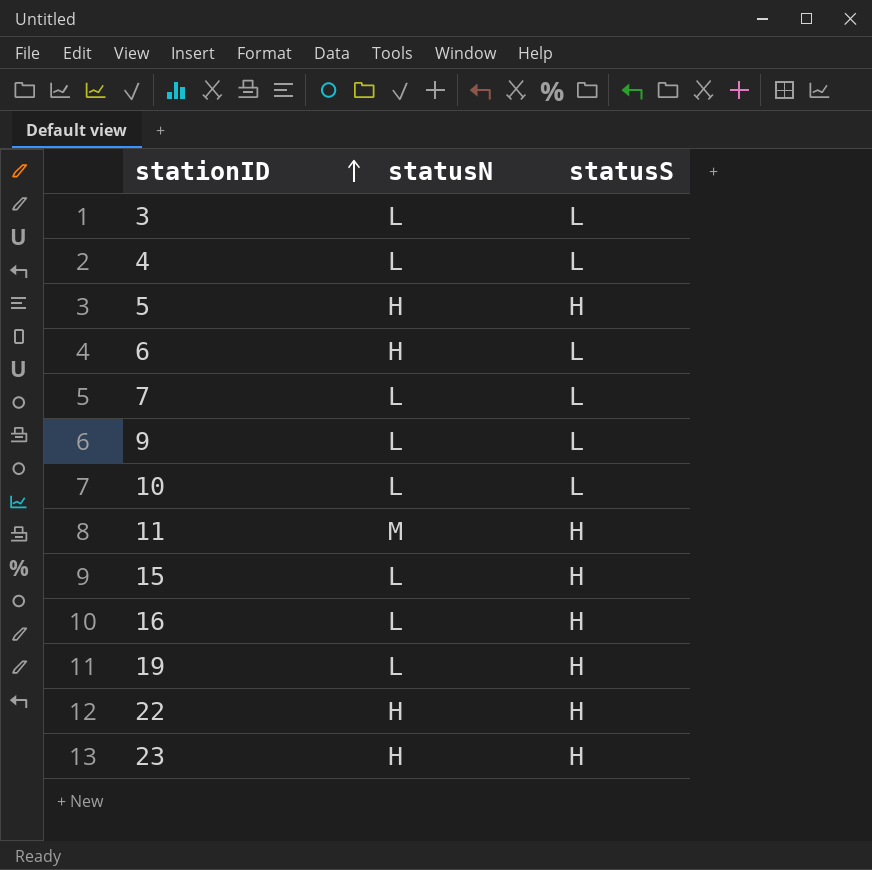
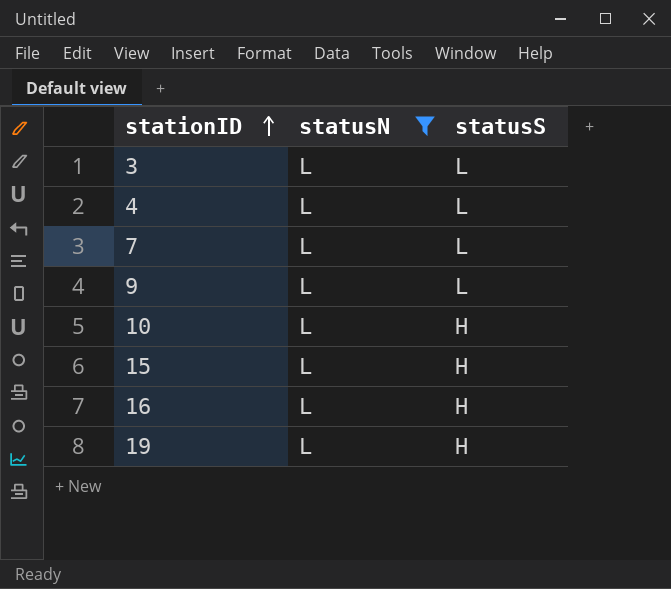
filter: none -> statusN = L
10 | statusS: L -> H

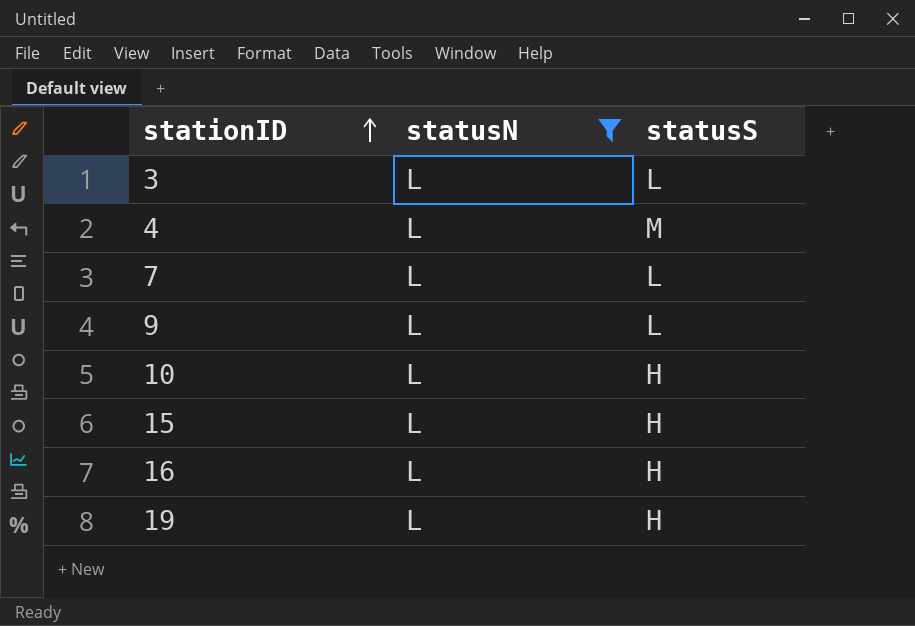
4 | statusS: L -> M

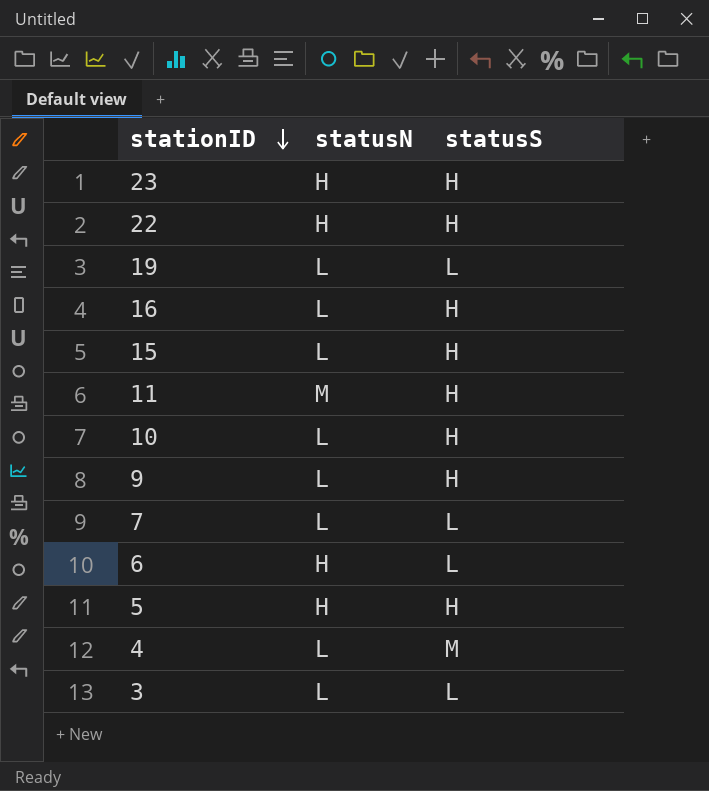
filter: statusN = L -> none
row order: stationID ascending -> stationID descending
19 | statusS: H -> L
9 | statusS: L -> H

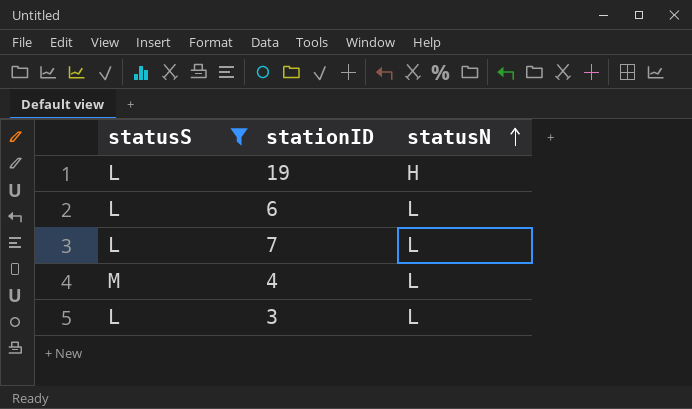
filter: none -> statusS != H
row order: stationID descending -> statusN ascending
column statusS | position: 3 -> 1
19 | statusN: L -> H
6 | statusN: H -> L

